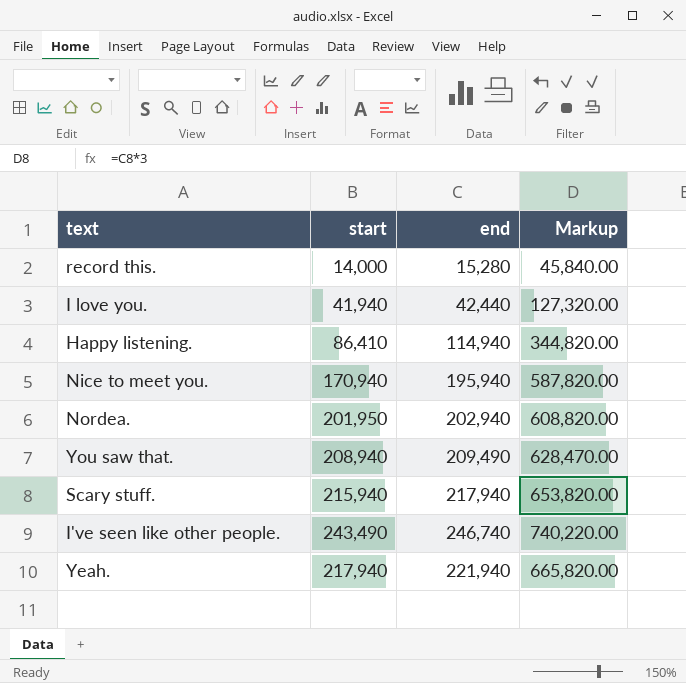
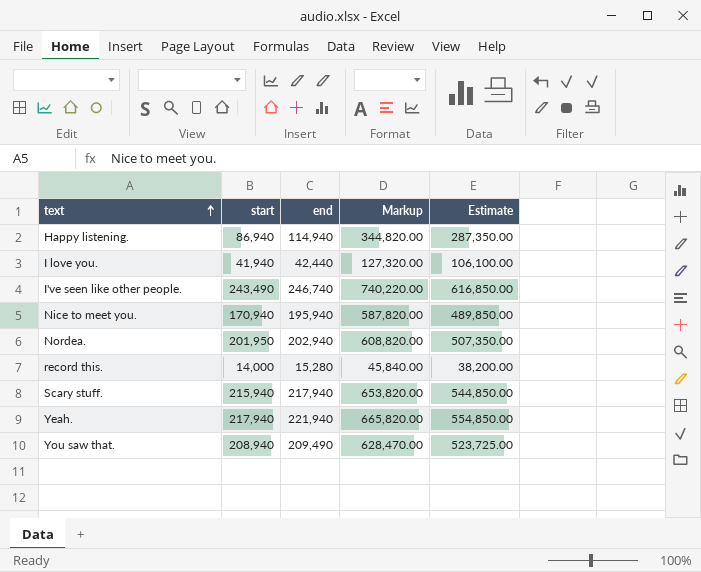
row order: none -> text ascending
column Estimate | formula: none -> [end] * 2.5
Happy listening. | start: 86,410 -> 86,940

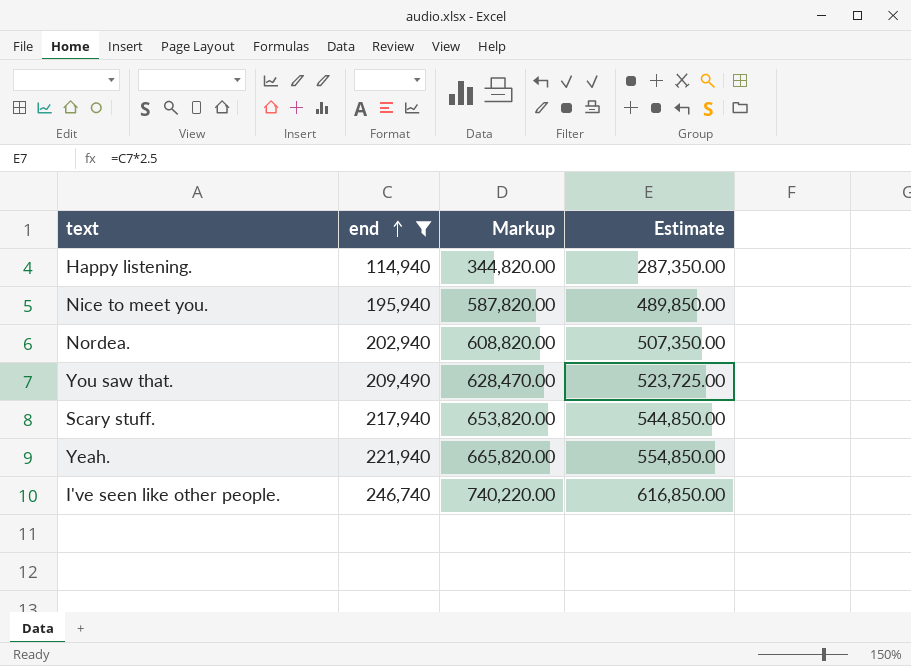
filter: none -> end >= 114,940
row order: text ascending -> end ascending
column start | position: 2 -> none

